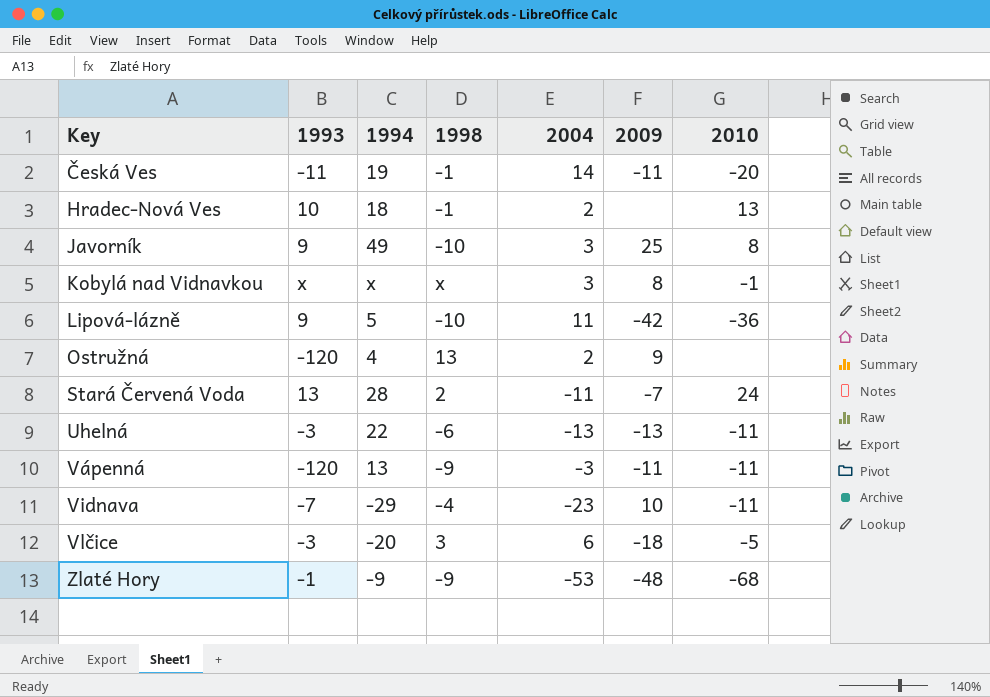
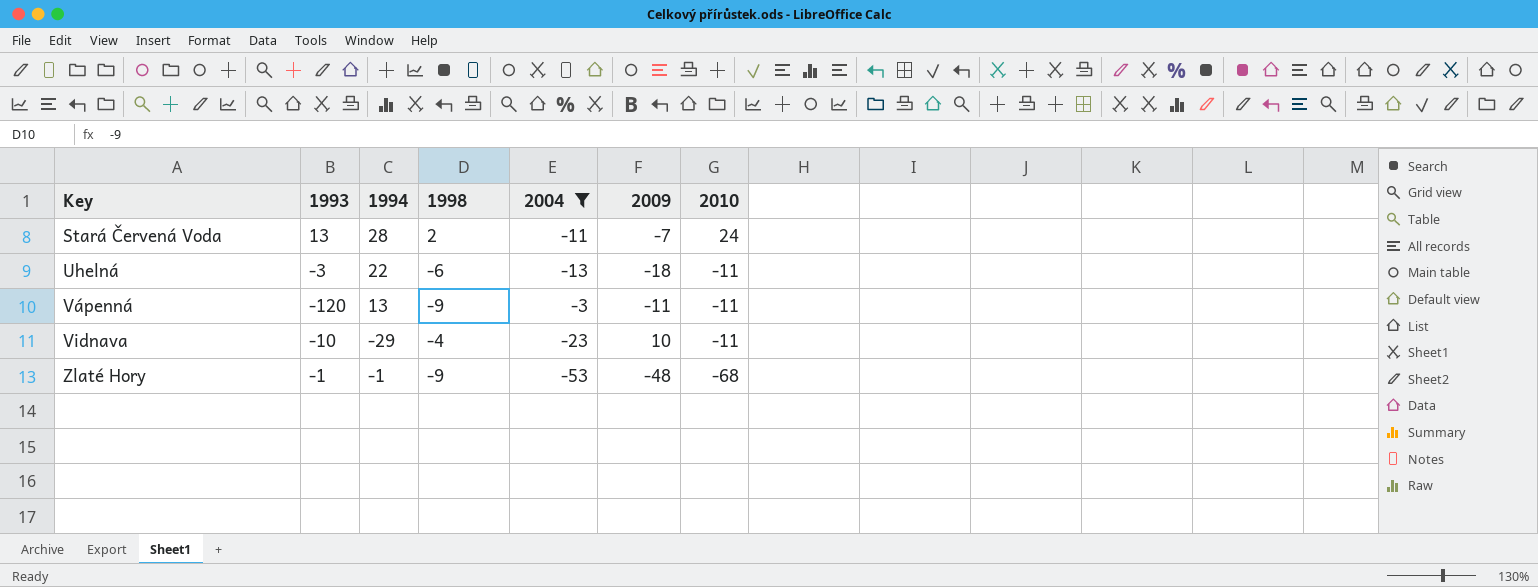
filter: none -> 2004 <= -3
Uhelná | 2009: -13 -> -18
Vidnava | 1993: -7 -> -10
Zlaté Hory | 1994: -9 -> -1

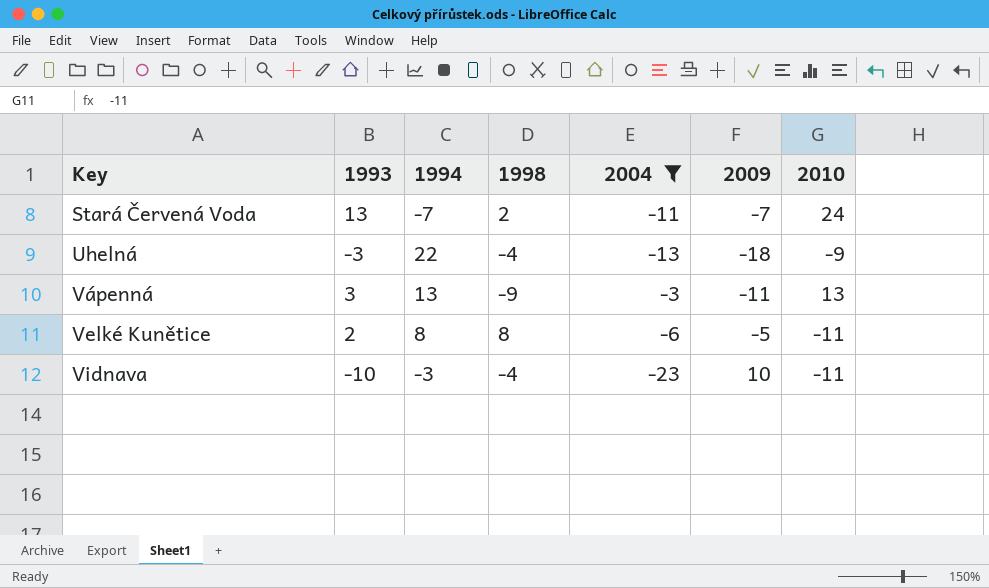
row Zlaté Hory: -1 | -1 | -9 | -53 | -48 | -68 -> none
Stará Červená Voda | 1994: 28 -> -7
Uhelná | 1998: -6 -> -4
Uhelná | 2010: -11 -> -9
Vápenná | 1993: -120 -> 3
Vápenná | 2010: -11 -> 13
row Velké Kunětice: none -> 2 | 8 | 8 | -6 | -5 | -11
Vidnava | 1994: -29 -> -3

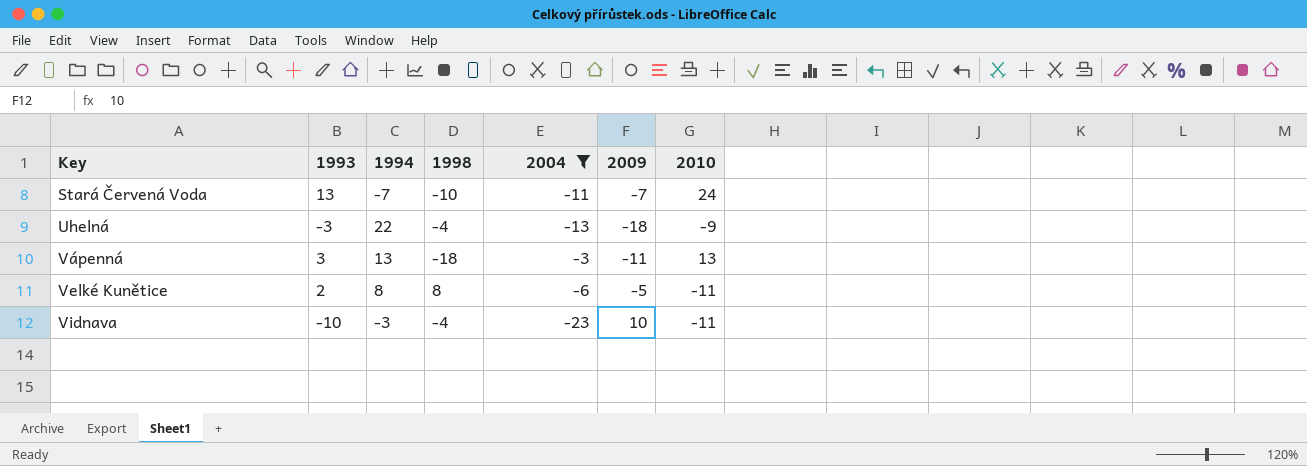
Stará Červená Voda | 1998: 2 -> -10
Vápenná | 1998: -9 -> -18

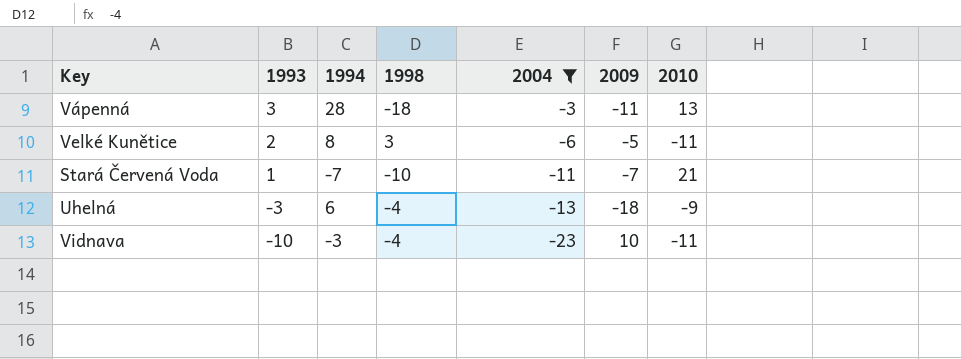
row order: Key ascending -> 2004 descending
Vápenná | 1994: 13 -> 28
Velké Kunětice | 1998: 8 -> 3
Stará Červená Voda | 1993: 13 -> 1
Stará Červená Voda | 2010: 24 -> 21
Uhelná | 1994: 22 -> 6

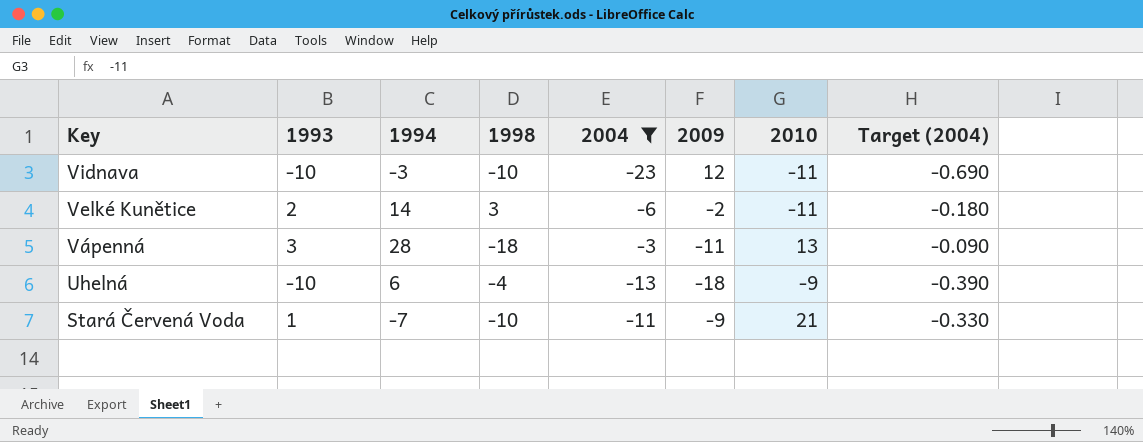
row order: 2004 descending -> Key descending
column Target (2004) | formula: none -> [2004] * 0.03
Vidnava | 1998: -4 -> -10
Vidnava | 2009: 10 -> 12
Velké Kunětice | 1994: 8 -> 14
Velké Kunětice | 2009: -5 -> -2
Uhelná | 1993: -3 -> -10
Stará Červená Voda | 2009: -7 -> -9

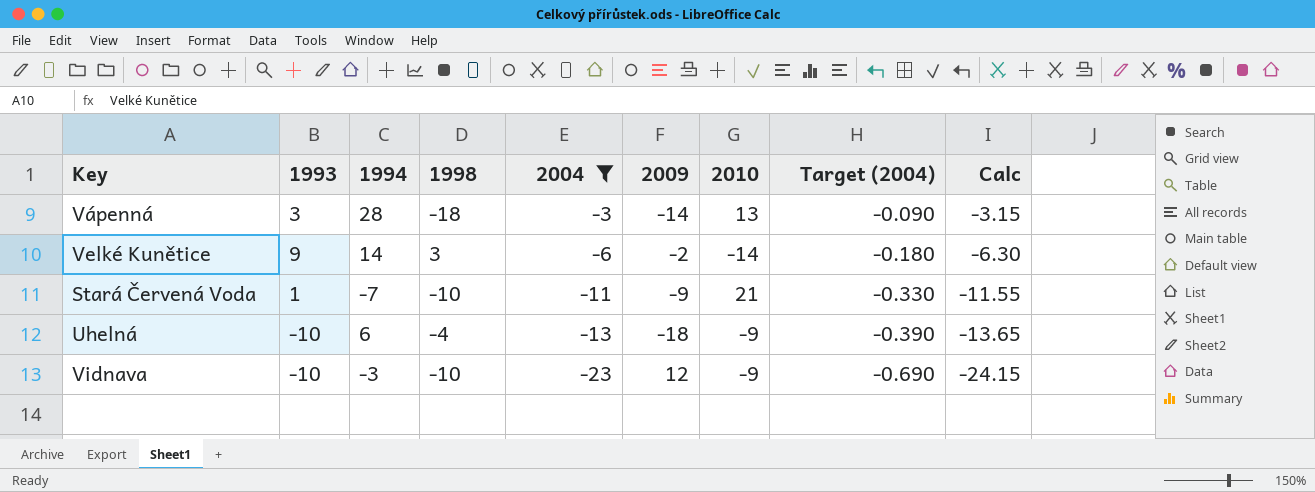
row order: Key descending -> 2004 descending
column Calc | formula: none -> [2004] * 1.05
Vápenná | 2009: -11 -> -14
Velké Kunětice | 1993: 2 -> 9
Velké Kunětice | 2010: -11 -> -14
Vidnava | 2010: -11 -> -9

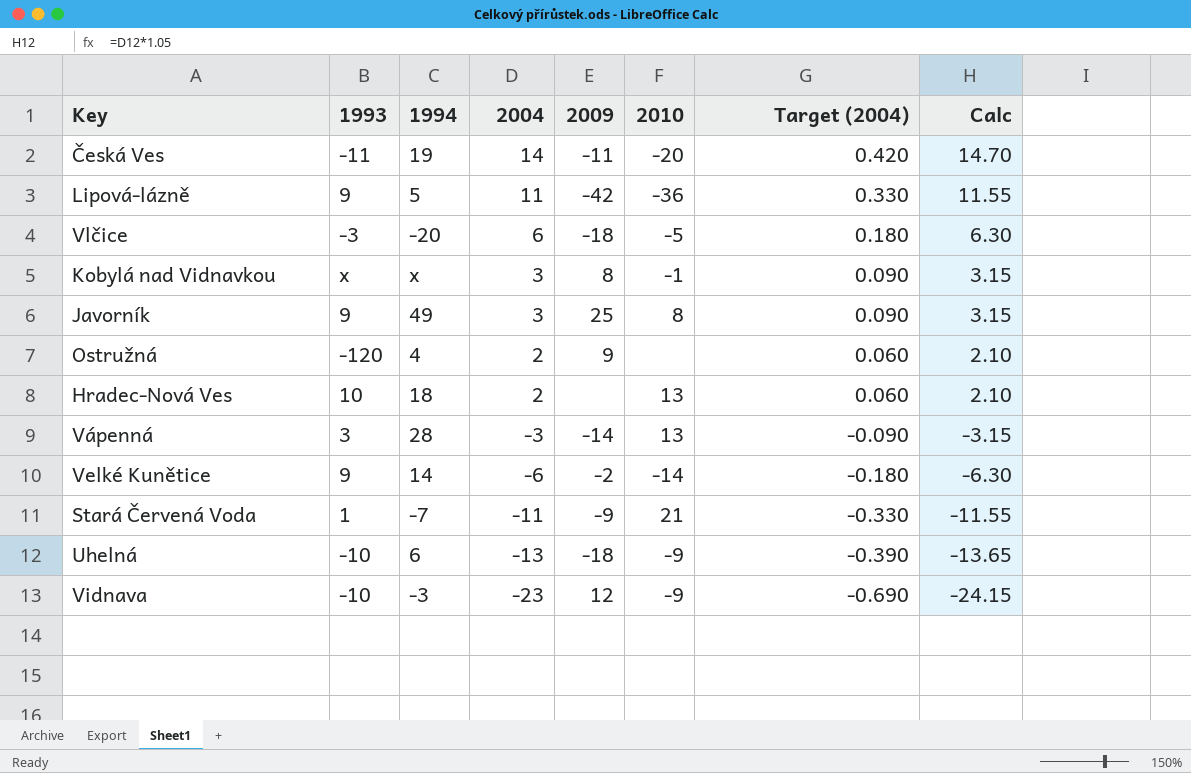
filter: 2004 <= -3 -> none
column 1998 | position: 4 -> none

